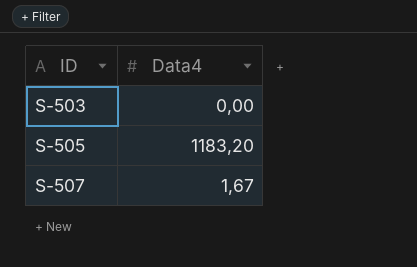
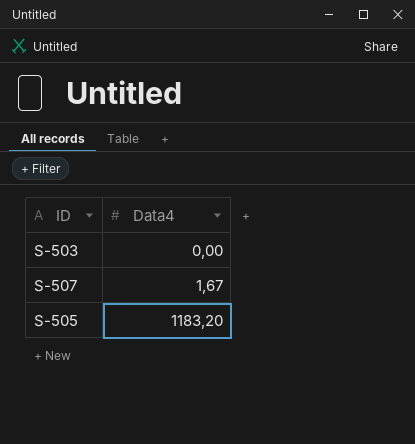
row order: ID ascending -> Data4 ascending

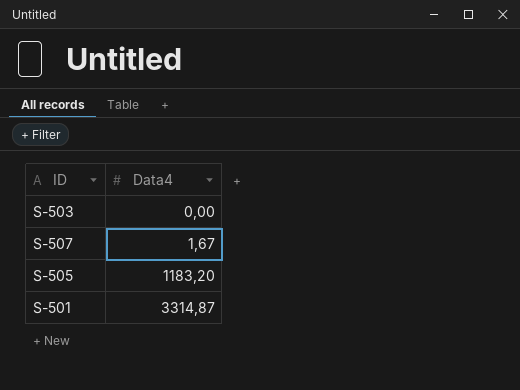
row S-501: none -> 3314,87

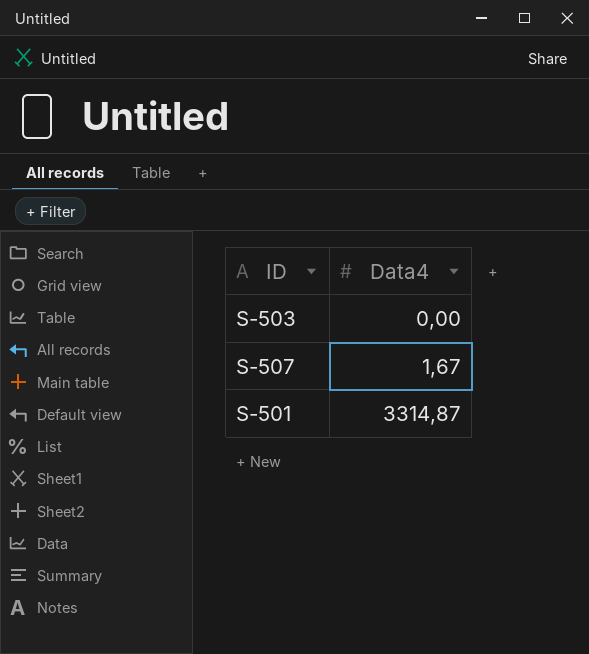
row S-505: 1183,20 -> none

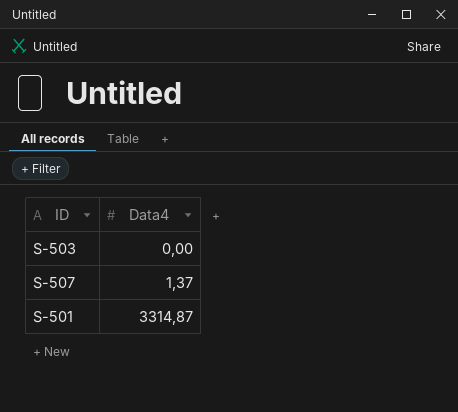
S-507 | Data4: 1,67 -> 1,37

